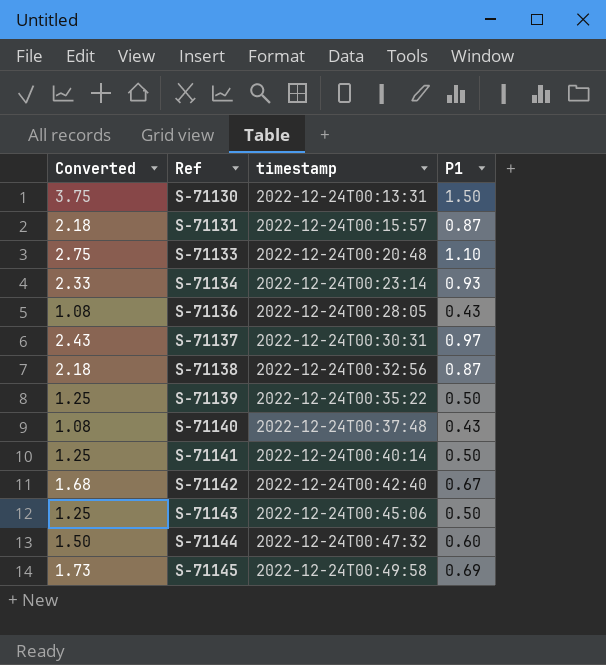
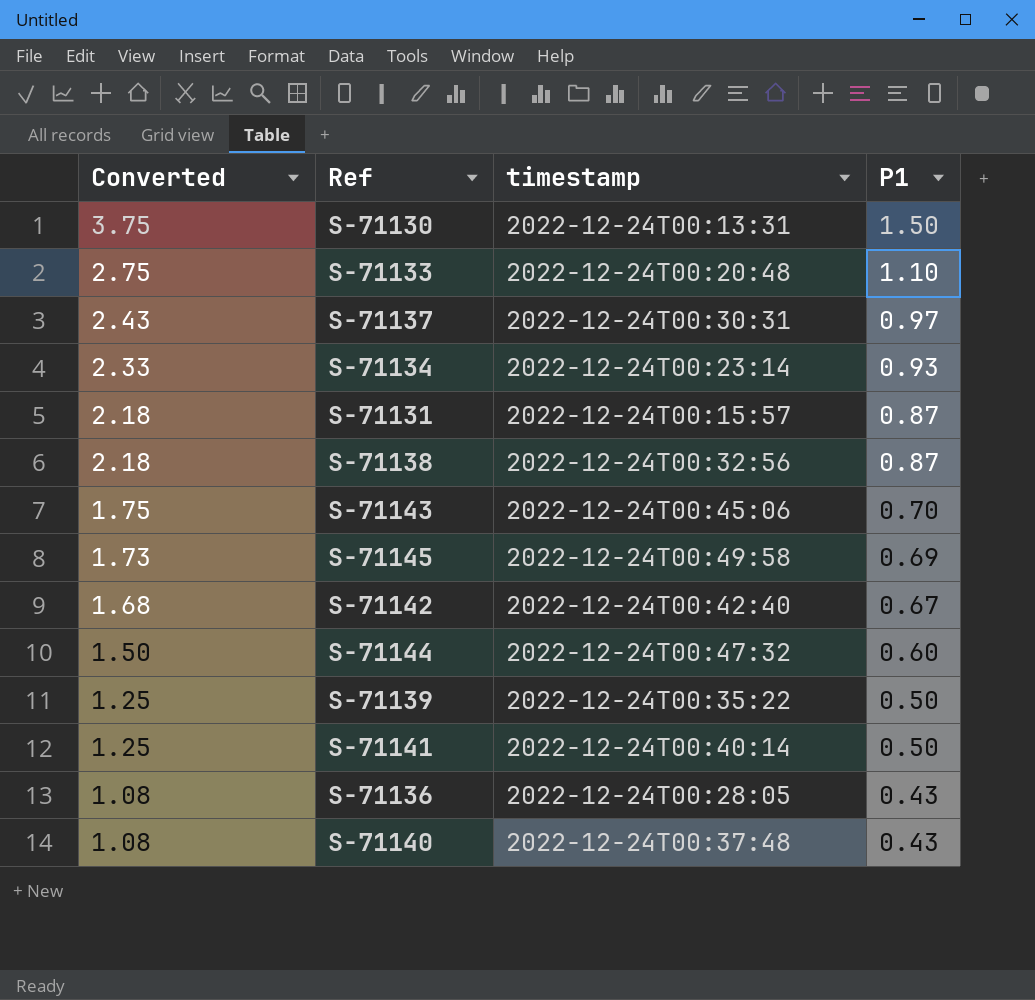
row order: Ref ascending -> Converted descending
S-71143 | Converted: 1.25 -> 1.75
S-71143 | P1: 0.50 -> 0.70

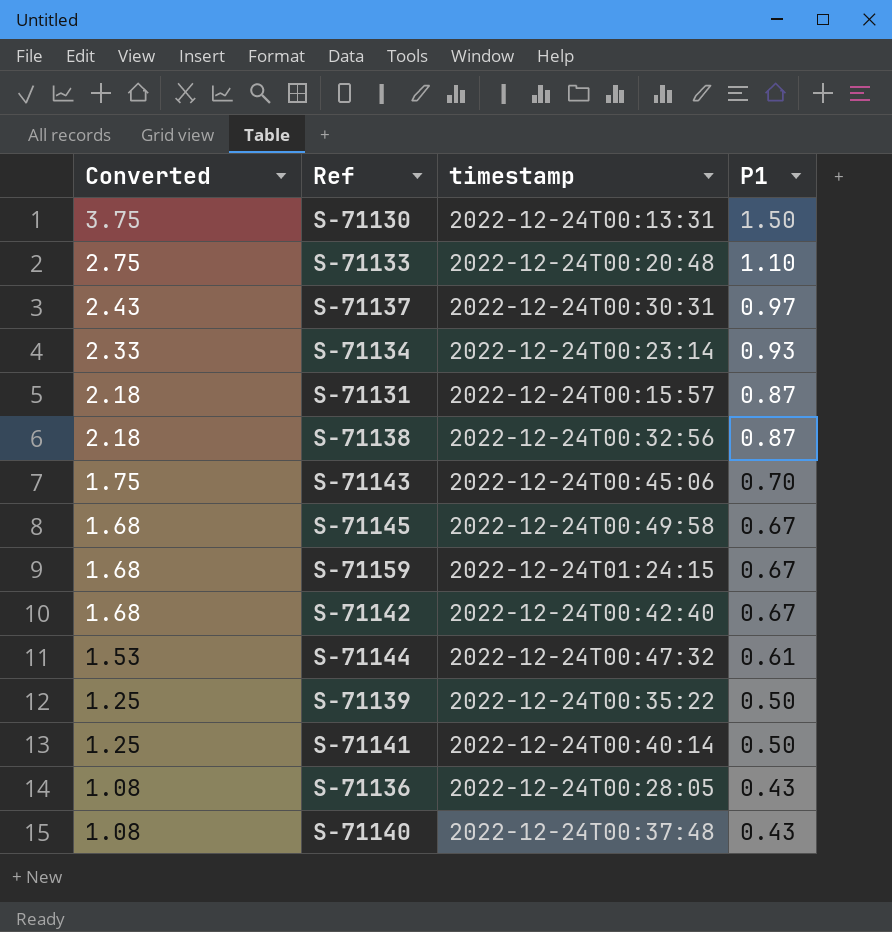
S-71145 | Converted: 1.73 -> 1.68
S-71145 | P1: 0.69 -> 0.67
row S-71159: none -> 1.68 | 2022-12-24T01:24:15 | 0.67
S-71144 | Converted: 1.50 -> 1.53
S-71144 | P1: 0.60 -> 0.61

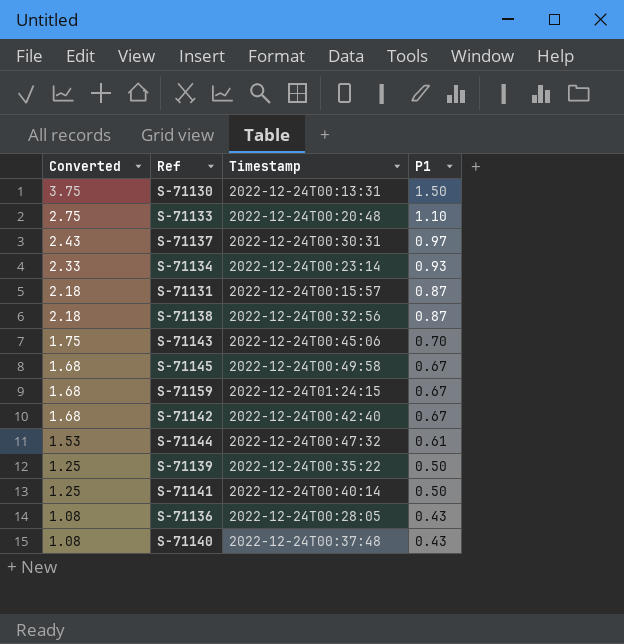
column name: timestamp -> Timestamp

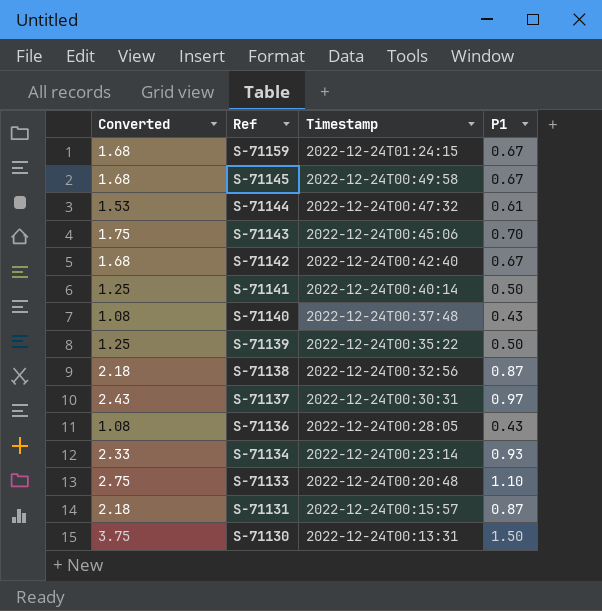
row order: Converted descending -> Ref descending

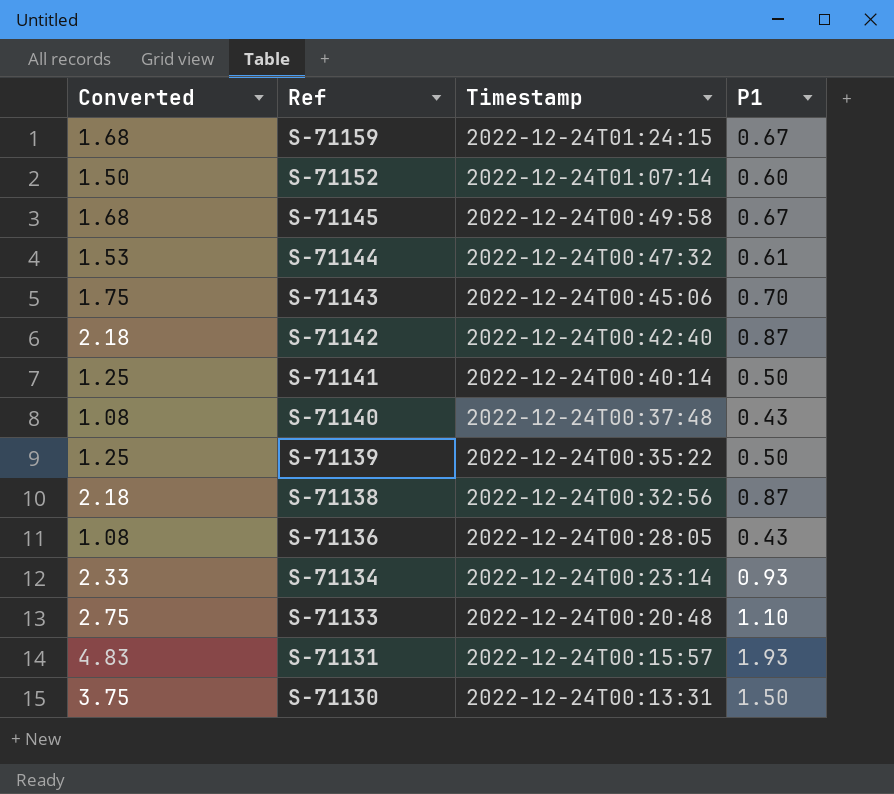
row S-71137: 2.43 | 2022-12-24T00:30:31 | 0.97 -> none
row S-71152: none -> 1.50 | 2022-12-24T01:07:14 | 0.60
S-71142 | Converted: 1.68 -> 2.18
S-71142 | P1: 0.67 -> 0.87
S-71131 | Converted: 2.18 -> 4.83
S-71131 | P1: 0.87 -> 1.93

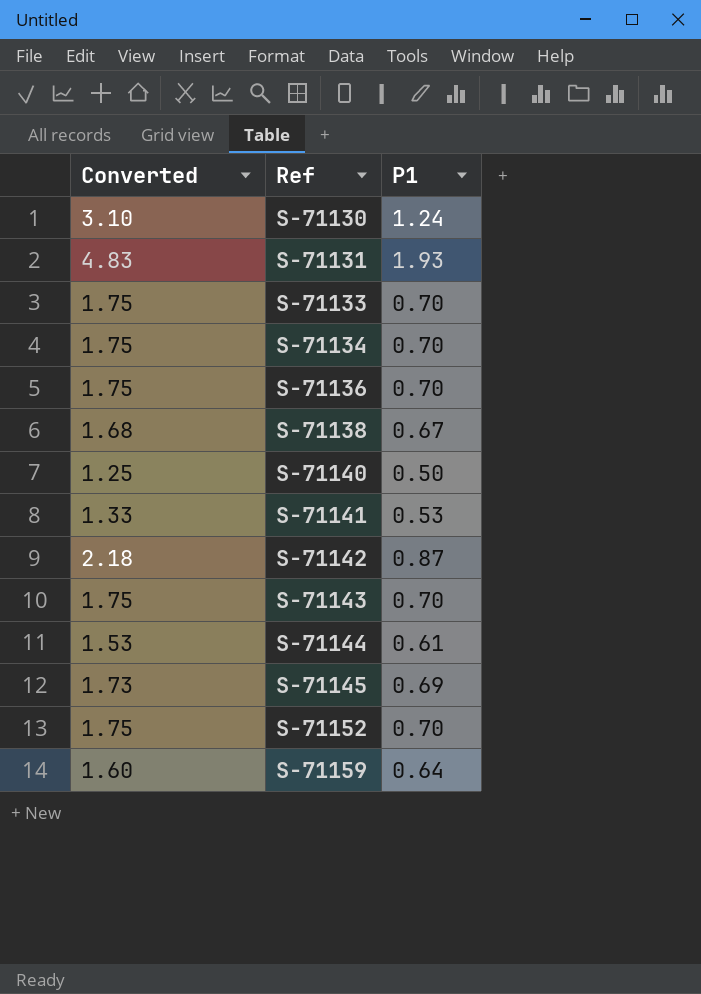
row order: Ref descending -> Ref ascending
column Timestamp | position: 3 -> none
row S-71139: 1.25 | 2022-12-24T00:35:22 | 0.50 -> none
S-71130 | Converted: 3.75 -> 3.10
S-71130 | P1: 1.50 -> 1.24
S-71133 | Converted: 2.75 -> 1.75
S-71133 | P1: 1.10 -> 0.70
S-71134 | Converted: 2.33 -> 1.75
S-71134 | P1: 0.93 -> 0.70
S-71136 | Converted: 1.08 -> 1.75
S-71136 | P1: 0.43 -> 0.70
S-71138 | Converted: 2.18 -> 1.68
S-71138 | P1: 0.87 -> 0.67
S-71140 | Converted: 1.08 -> 1.25
S-71140 | P1: 0.43 -> 0.50
S-71141 | Converted: 1.25 -> 1.33
S-71141 | P1: 0.50 -> 0.53
S-71145 | Converted: 1.68 -> 1.73
S-71145 | P1: 0.67 -> 0.69
S-71152 | Converted: 1.50 -> 1.75
S-71152 | P1: 0.60 -> 0.70
S-71159 | Converted: 1.68 -> 1.60
S-71159 | P1: 0.67 -> 0.64

